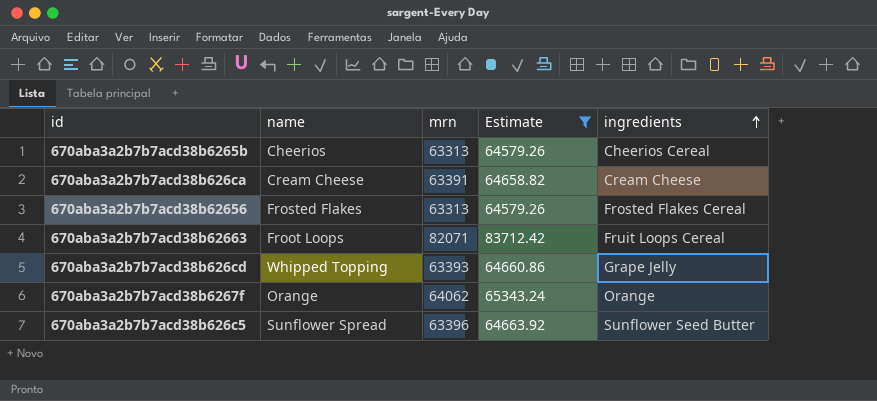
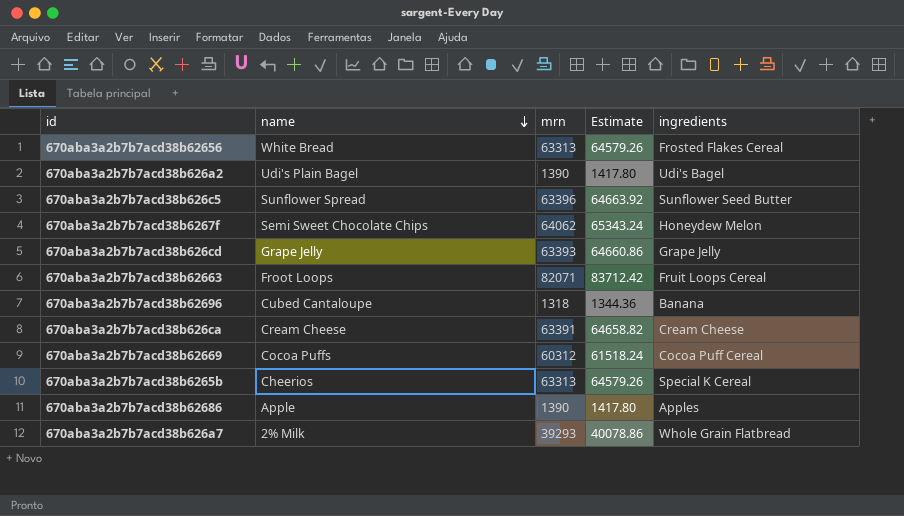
filter: Estimate >= 64579.26 -> none
row order: ingredients ascending -> name descending
670aba3a2b7b7acd38b62656 | name: Frosted Flakes -> White Bread
670aba3a2b7b7acd38b6267f | name: Orange -> Semi Sweet Chocolate Chips
670aba3a2b7b7acd38b6267f | ingredients: Orange -> Honeydew Melon
670aba3a2b7b7acd38b626cd | name: Whipped Topping -> Grape Jelly
670aba3a2b7b7acd38b6265b | ingredients: Cheerios Cereal -> Special K Cereal

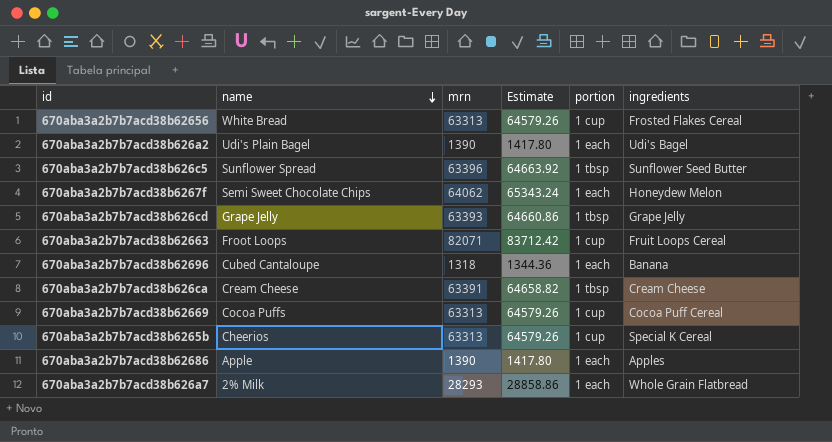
column portion | position: none -> 5
670aba3a2b7b7acd38b62669 | mrn: 60312 -> 63313
670aba3a2b7b7acd38b62669 | Estimate: 61518.24 -> 64579.26
670aba3a2b7b7acd38b626a7 | mrn: 39293 -> 28293
670aba3a2b7b7acd38b626a7 | Estimate: 40078.86 -> 28858.86

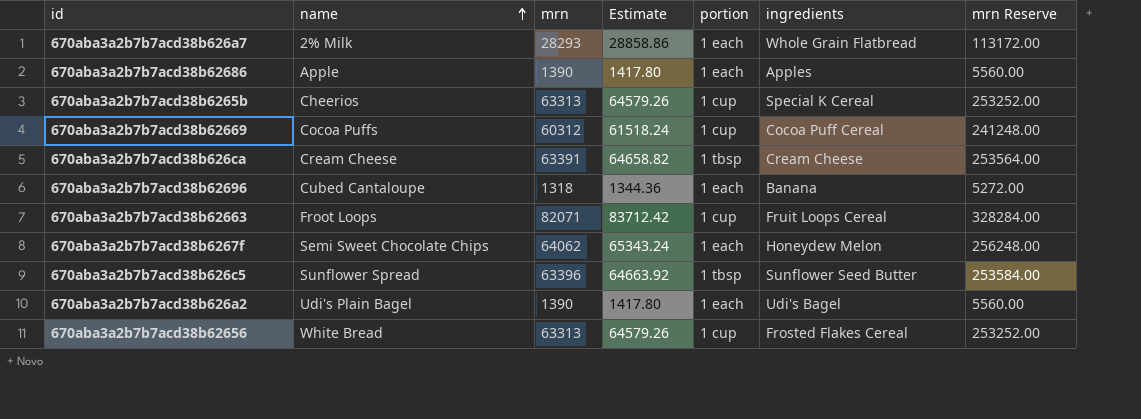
row order: name descending -> name ascending
column mrn Reserve | formula: none -> [mrn] * 4
row 670aba3a2b7b7acd38b626cd: Grape Jelly | 63393 | 64660.86 | 1 tbsp | Grape Jelly -> none
670aba3a2b7b7acd38b62669 | mrn: 63313 -> 60312
670aba3a2b7b7acd38b62669 | Estimate: 64579.26 -> 61518.24

